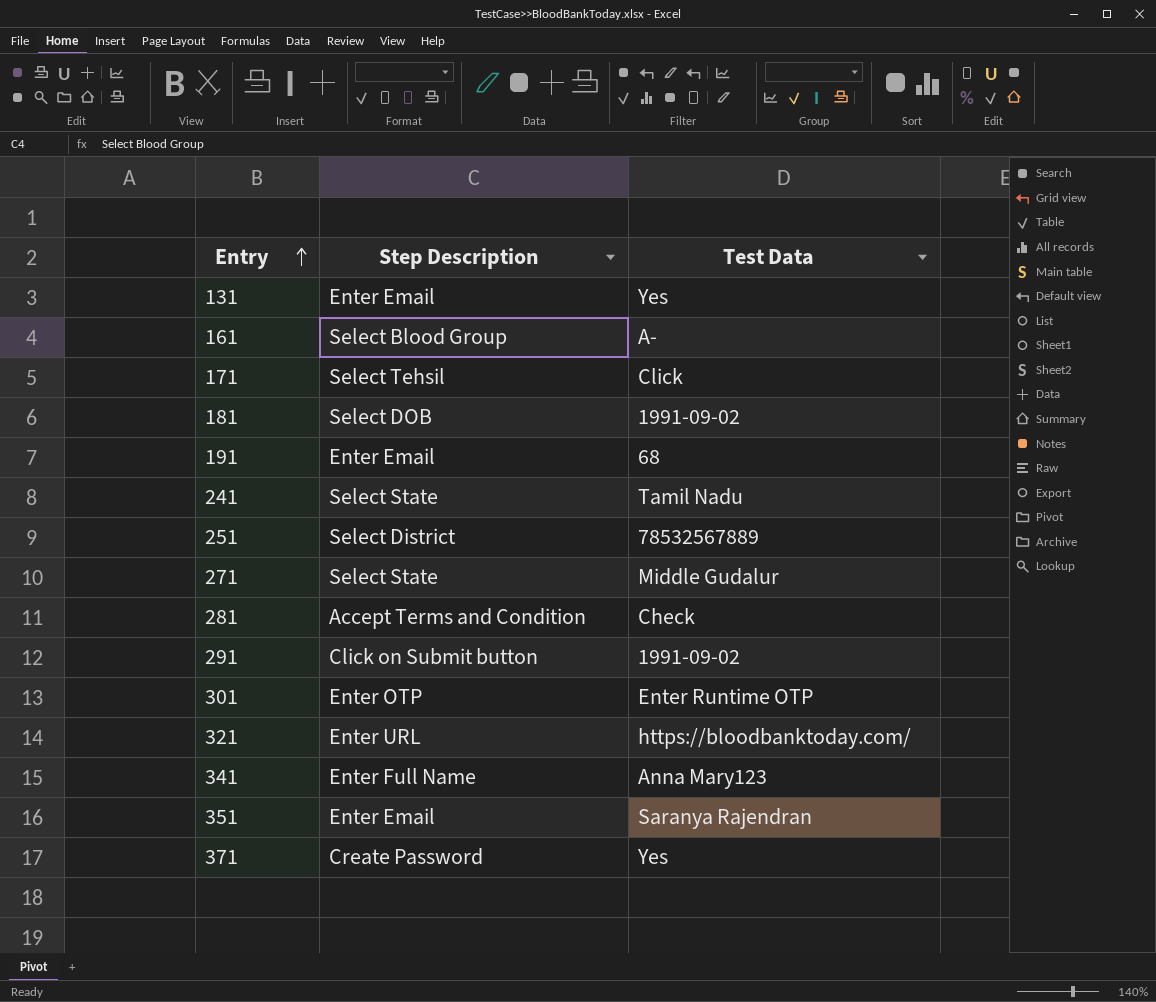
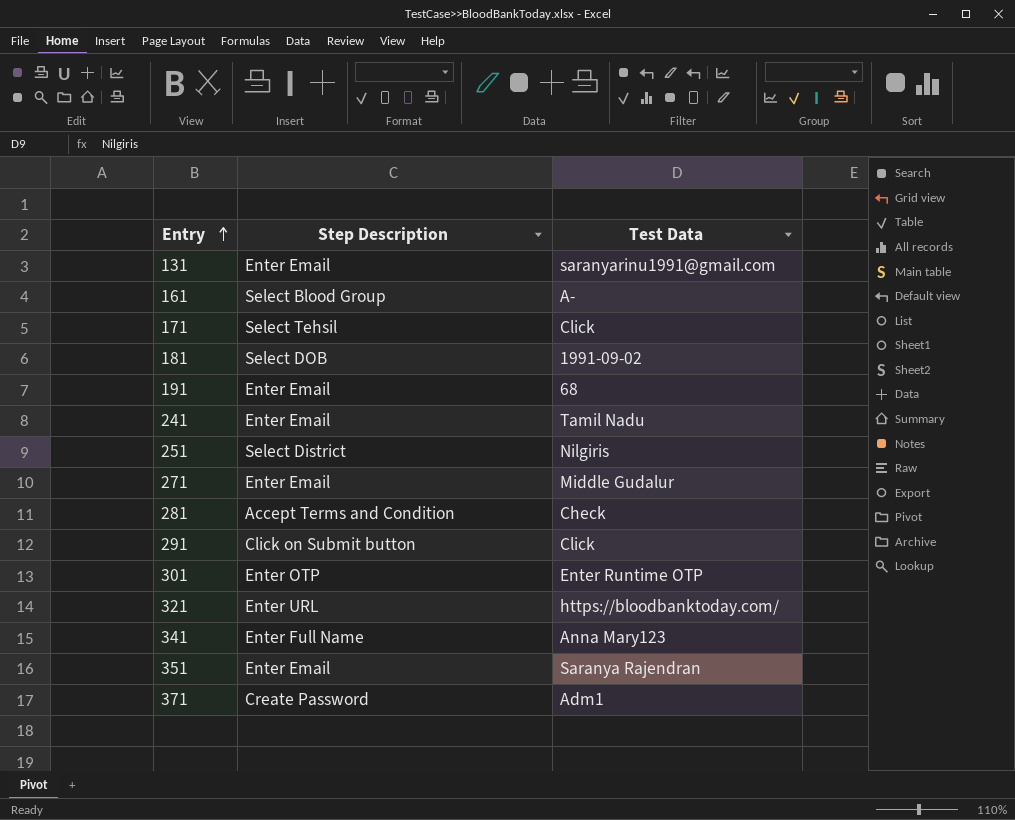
131 | Test Data: Yes -> saranyarinu1991@gmail.com
241 | Step Description: Select State -> Enter Email
251 | Test Data: 78532567889 -> Nilgiris
271 | Step Description: Select State -> Enter Email
291 | Test Data: 1991-09-02 -> Click
371 | Test Data: Yes -> Adm1

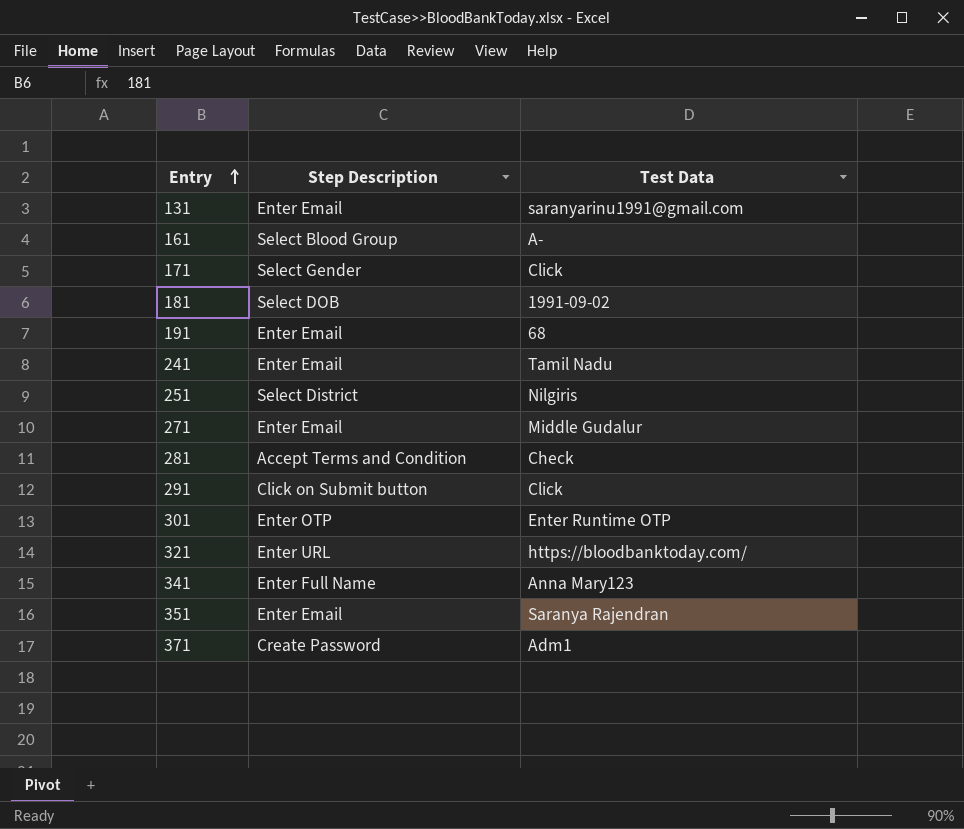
171 | Step Description: Select Tehsil -> Select Gender

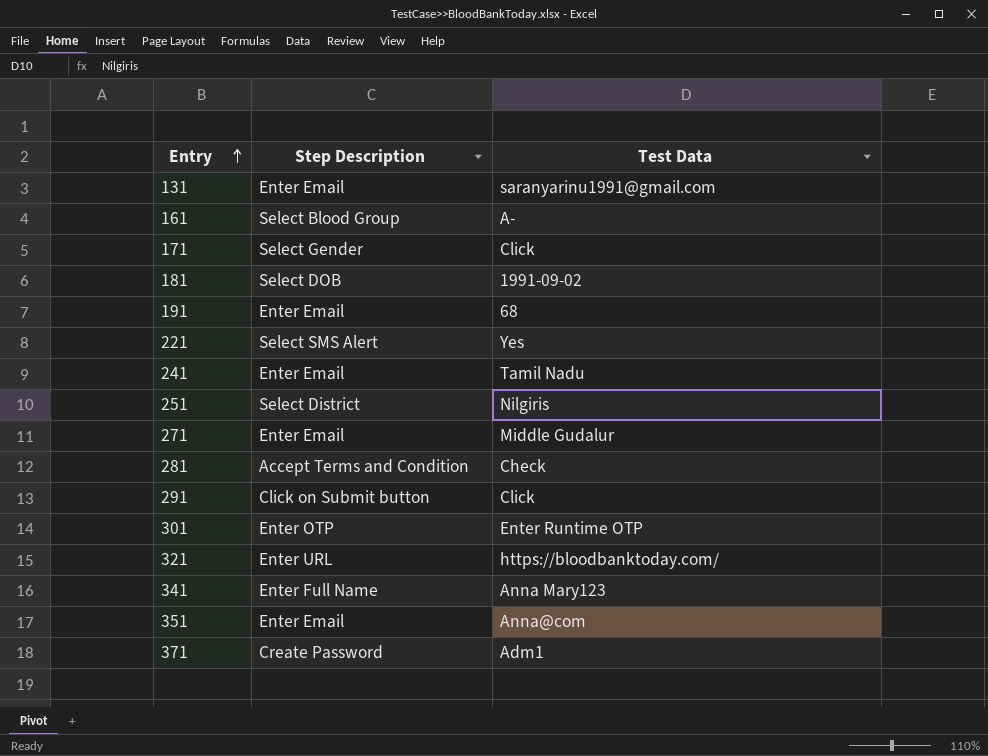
row 221: none -> Select SMS Alert | Yes
351 | Test Data: Saranya Rajendran -> Anna@com

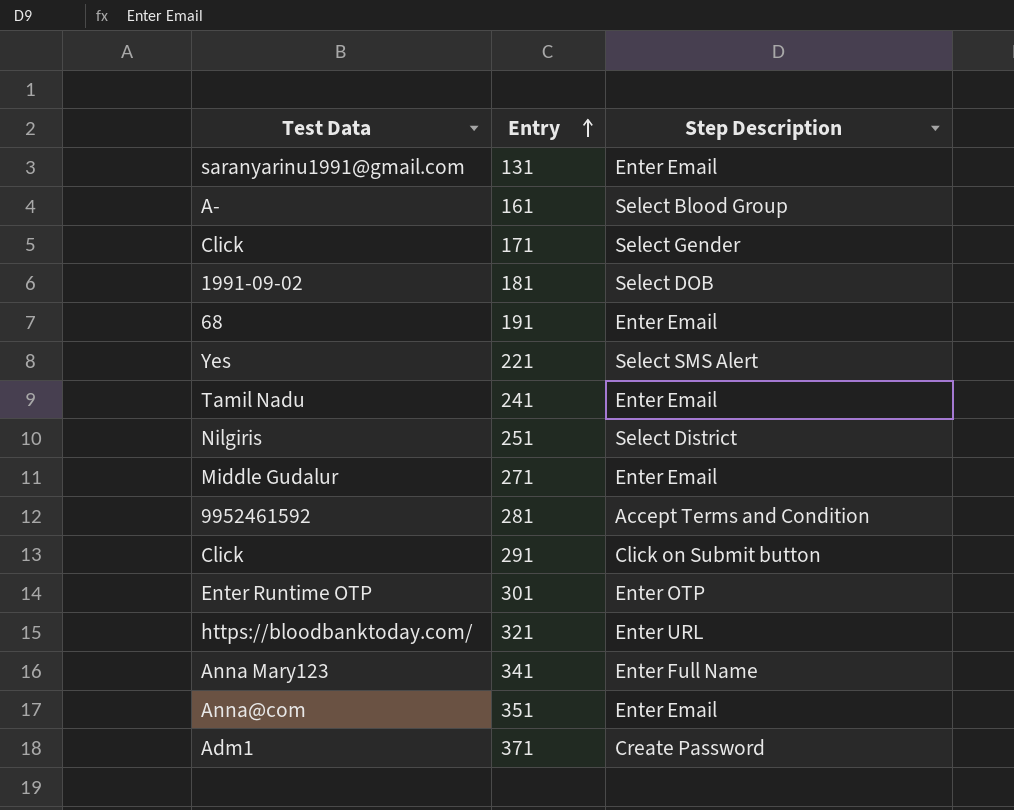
column Test Data | position: 3 -> 1
281 | Test Data: Check -> 9952461592

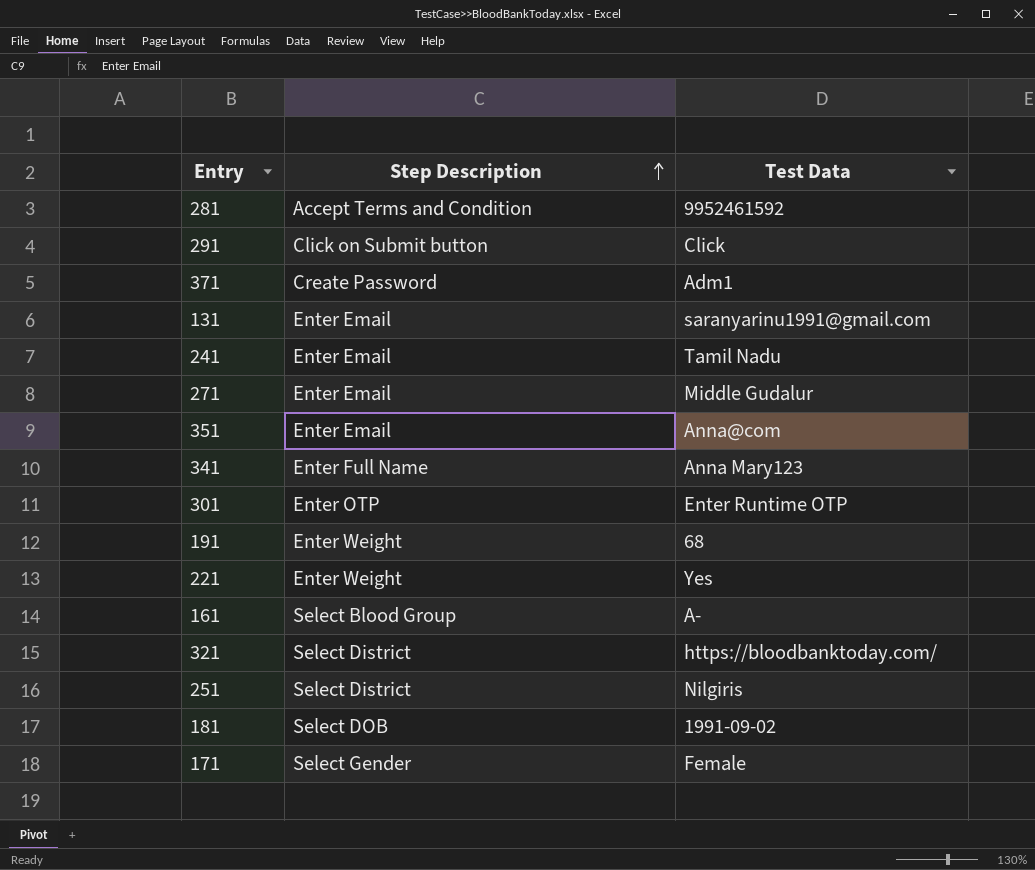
row order: Entry ascending -> Step Description ascending
column Test Data | position: 1 -> 3
191 | Step Description: Enter Email -> Enter Weight
221 | Step Description: Select SMS Alert -> Enter Weight
321 | Step Description: Enter URL -> Select District
171 | Test Data: Click -> Female

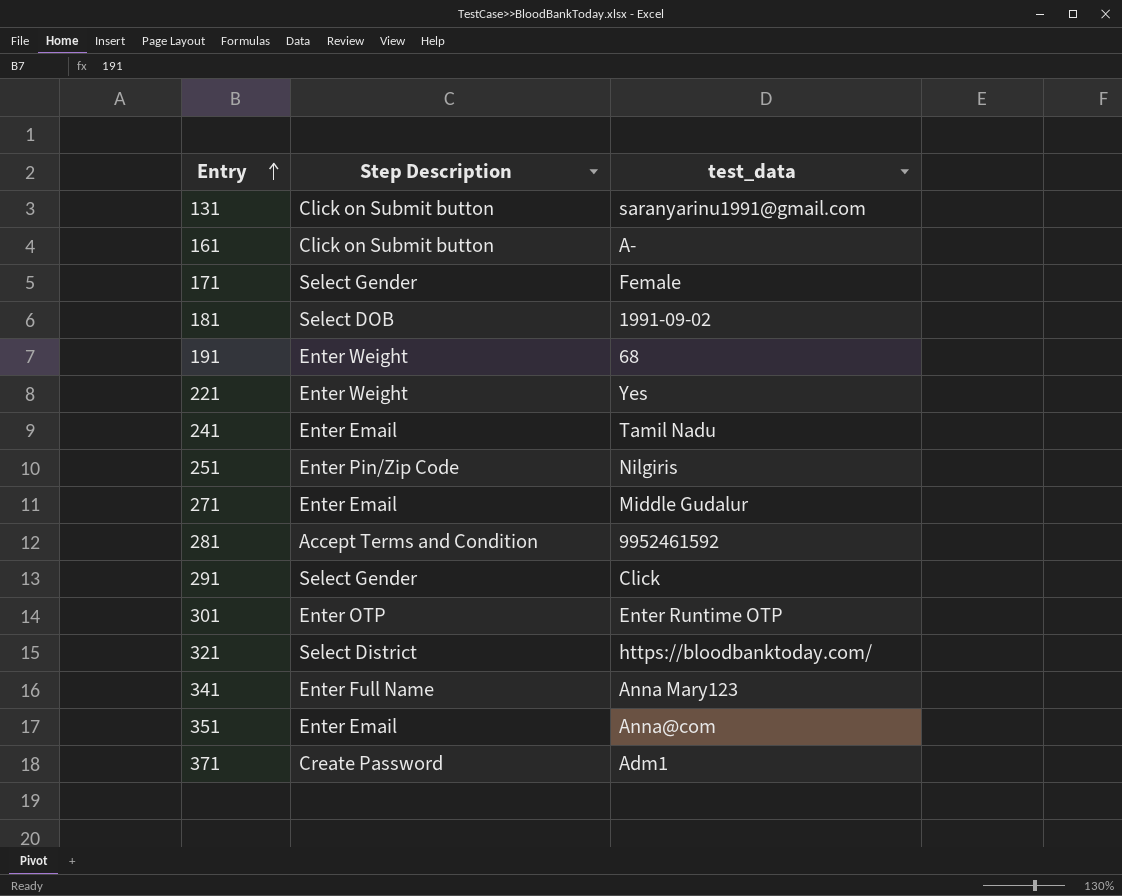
row order: Step Description ascending -> Entry ascending
column name: Test Data -> test_data
131 | Step Description: Enter Email -> Click on Submit button
161 | Step Description: Select Blood Group -> Click on Submit button
251 | Step Description: Select District -> Enter Pin/Zip Code
291 | Step Description: Click on Submit button -> Select Gender

